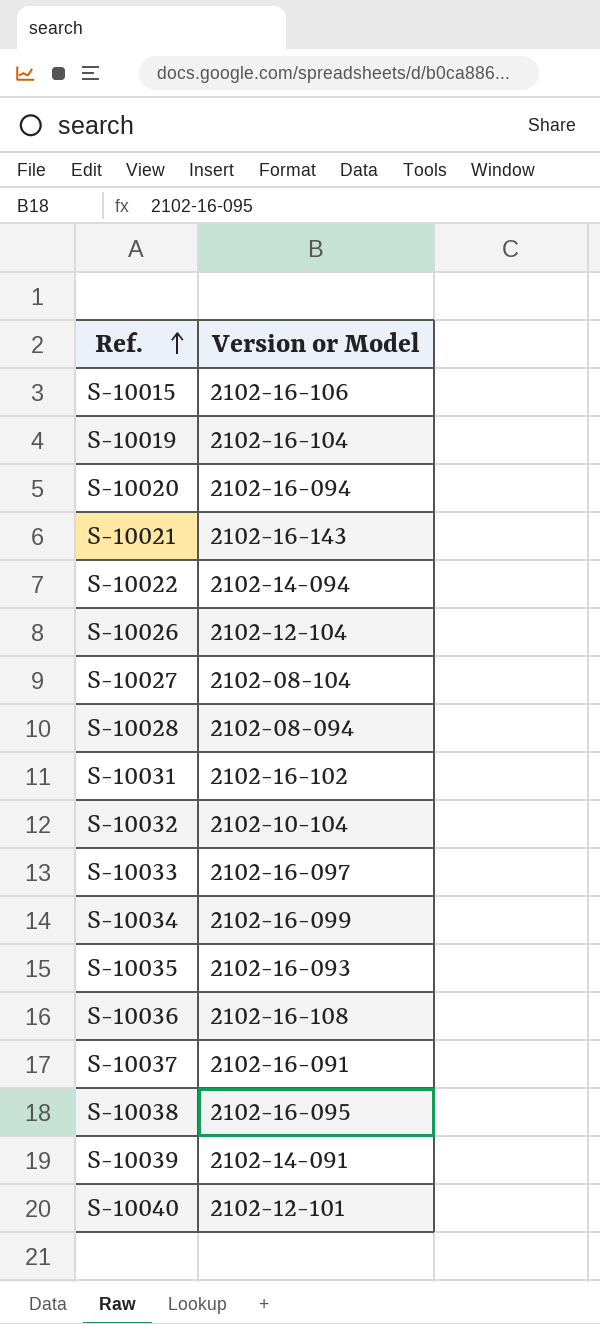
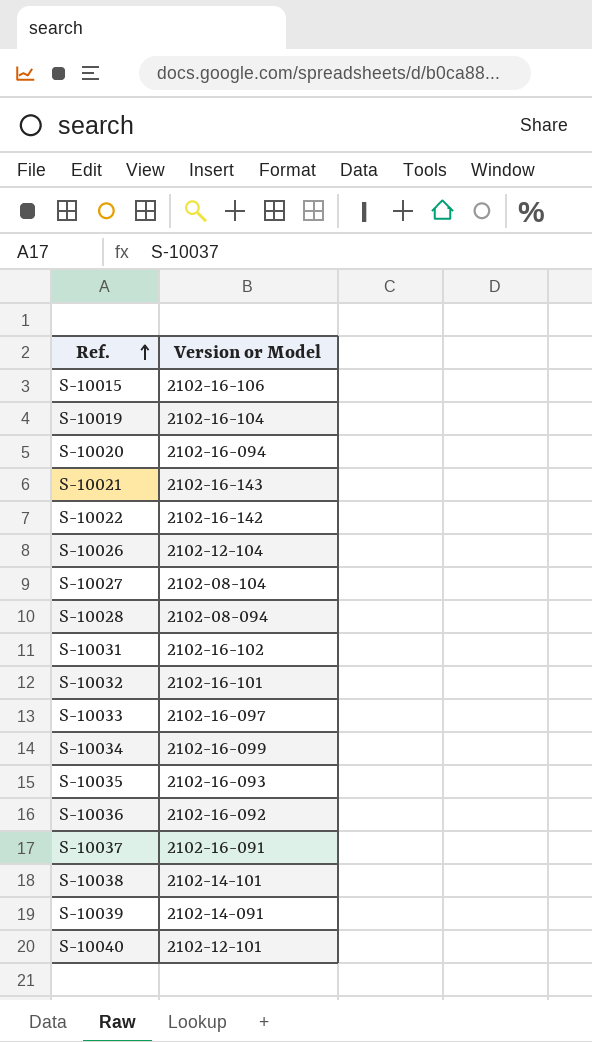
S-10022 | Version or Model: 2102-14-094 -> 2102-16-142
S-10032 | Version or Model: 2102-10-104 -> 2102-16-101
S-10036 | Version or Model: 2102-16-108 -> 2102-16-092
S-10038 | Version or Model: 2102-16-095 -> 2102-14-101

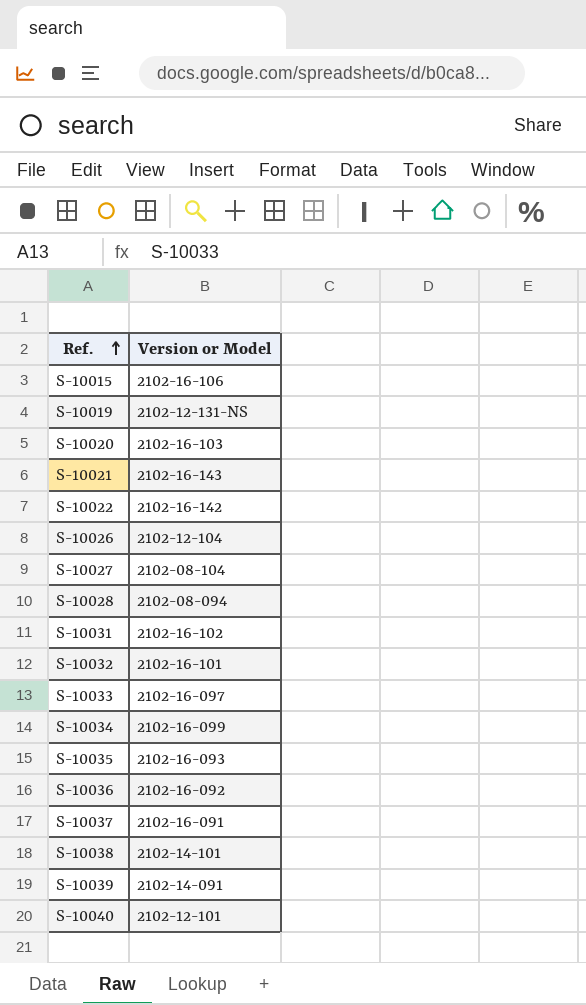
S-10019 | Version or Model: 2102-16-104 -> 2102-12-131-NS
S-10020 | Version or Model: 2102-16-094 -> 2102-16-103

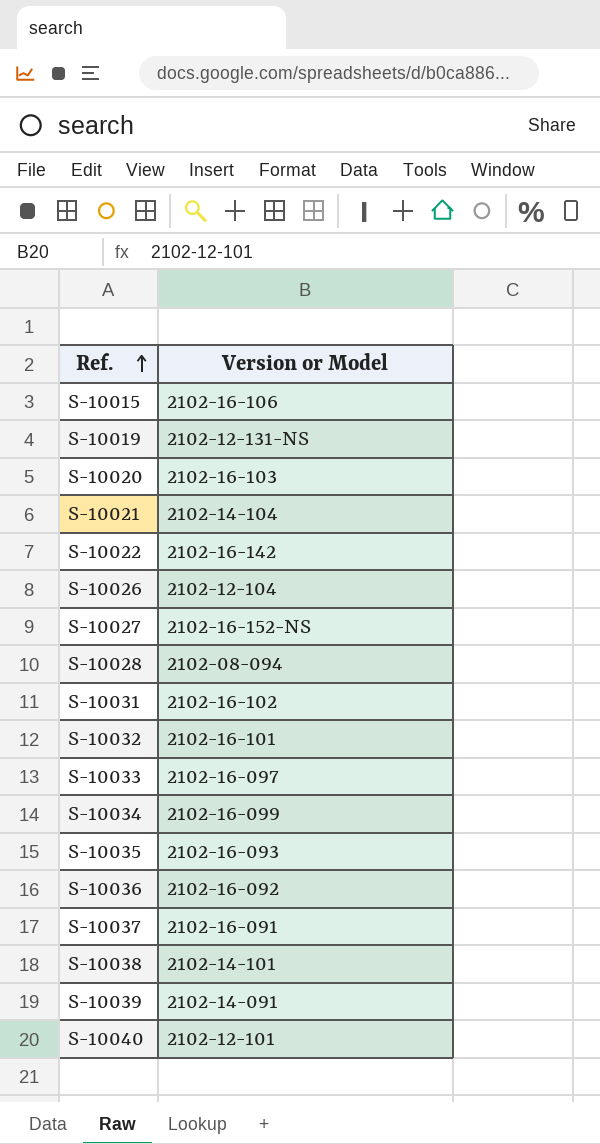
S-10021 | Version or Model: 2102-16-143 -> 2102-14-104
S-10027 | Version or Model: 2102-08-104 -> 2102-16-152-NS

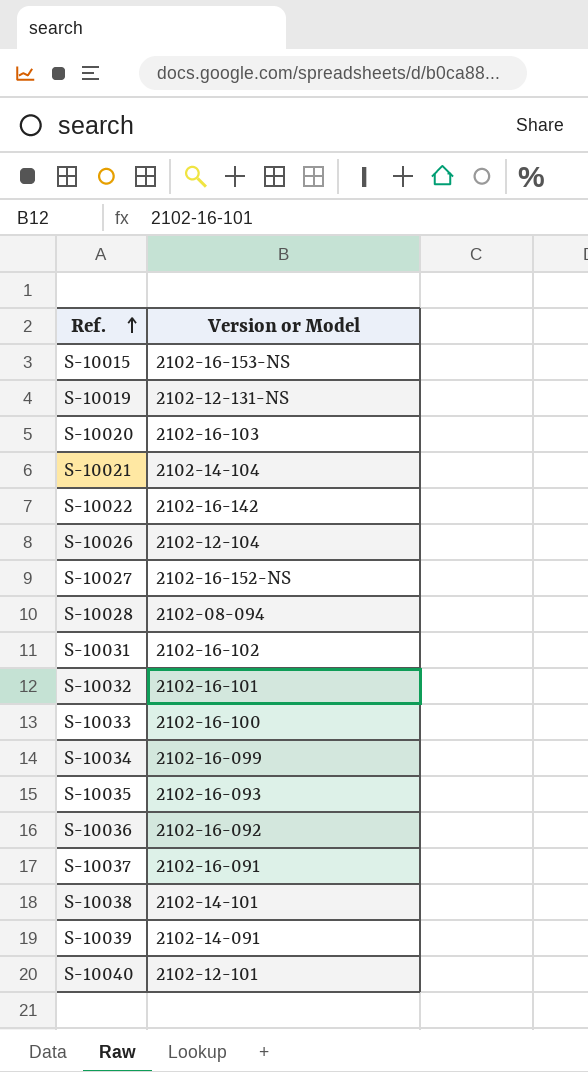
S-10015 | Version or Model: 2102-16-106 -> 2102-16-153-NS
S-10033 | Version or Model: 2102-16-097 -> 2102-16-100

